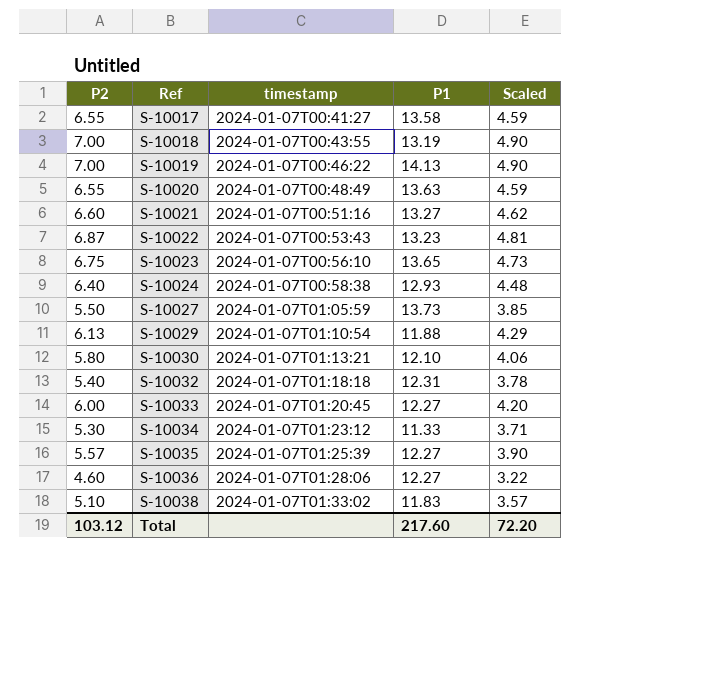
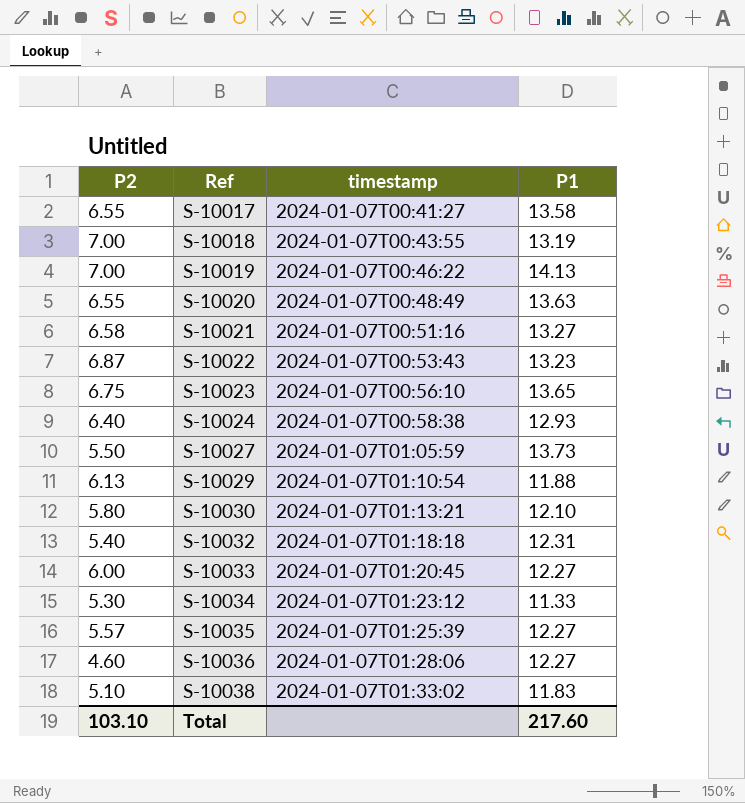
column Scaled | formula: [P2] * 0.7 -> none
S-10021 | P2: 6.60 -> 6.58
Total | P2: 103.12 -> 103.10

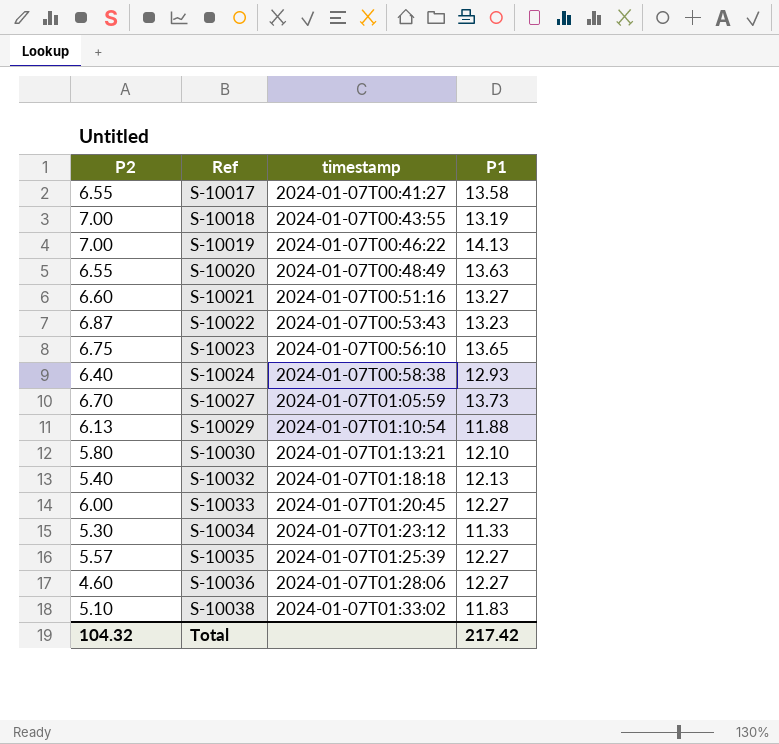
S-10021 | P2: 6.58 -> 6.60
S-10027 | P2: 5.50 -> 6.70
S-10032 | P1: 12.31 -> 12.13
Total | P2: 103.10 -> 104.32
Total | P1: 217.60 -> 217.42

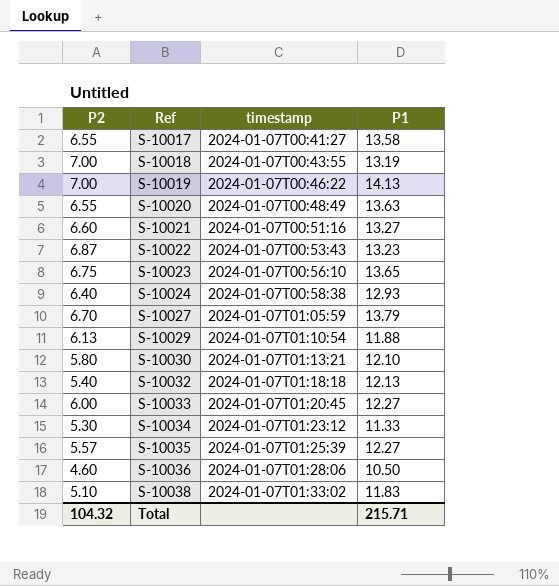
S-10027 | P1: 13.73 -> 13.79
S-10036 | P1: 12.27 -> 10.50
Total | P1: 217.42 -> 215.71

